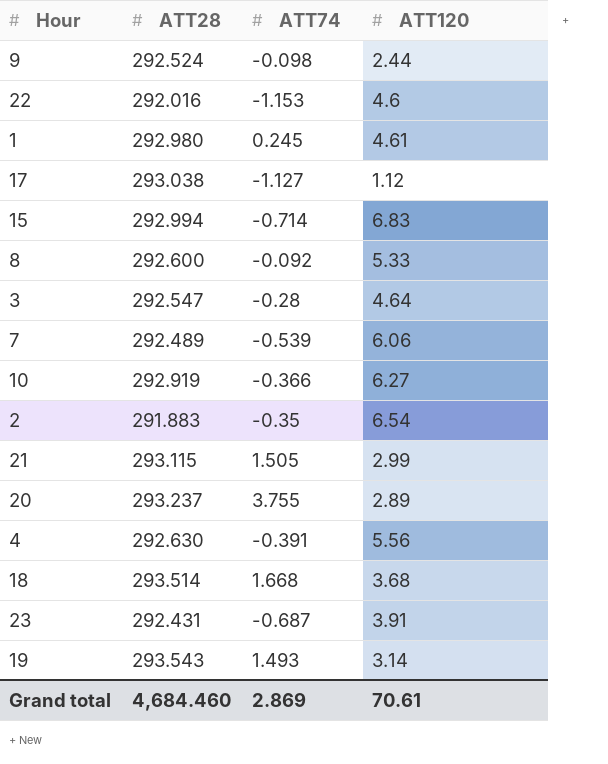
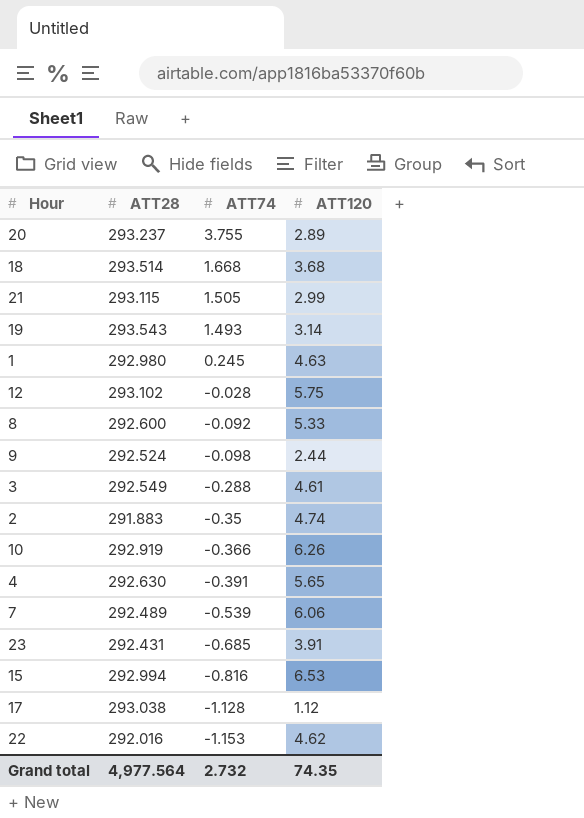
row order: none -> ATT74 descending
1 | ATT120: 4.61 -> 4.63
row 12: none -> 293.102 | -0.028 | 5.75
3 | ATT28: 292.547 -> 292.549
3 | ATT74: -0.28 -> -0.288
3 | ATT120: 4.64 -> 4.61
2 | ATT120: 6.54 -> 4.74
10 | ATT120: 6.27 -> 6.26
4 | ATT120: 5.56 -> 5.65
23 | ATT74: -0.687 -> -0.685
15 | ATT74: -0.714 -> -0.816
15 | ATT120: 6.83 -> 6.53
17 | ATT74: -1.127 -> -1.128
22 | ATT120: 4.6 -> 4.62
Grand total | ATT28: 4,684.460 -> 4,977.564
Grand total | ATT74: 2.869 -> 2.732
Grand total | ATT120: 70.61 -> 74.35

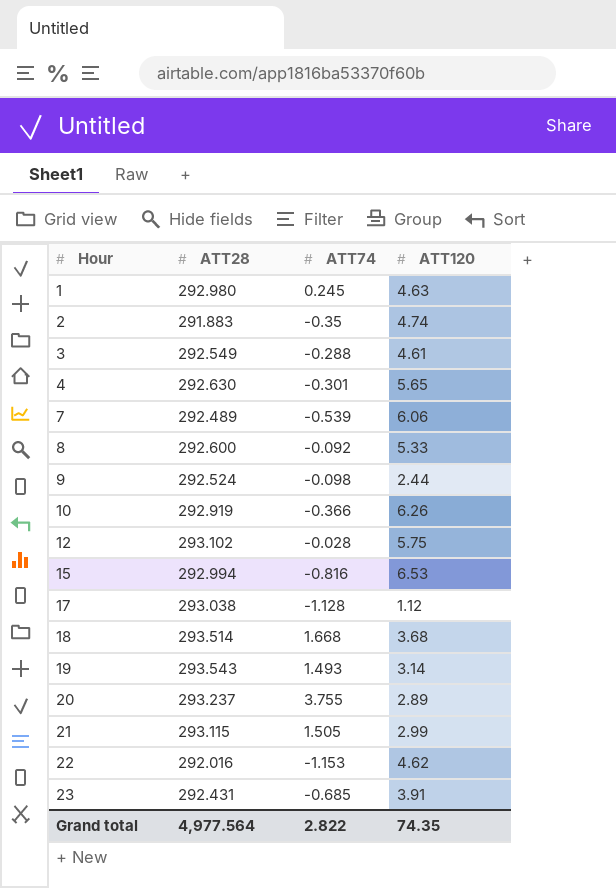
row order: ATT74 descending -> Hour ascending
4 | ATT74: -0.391 -> -0.301
Grand total | ATT74: 2.732 -> 2.822

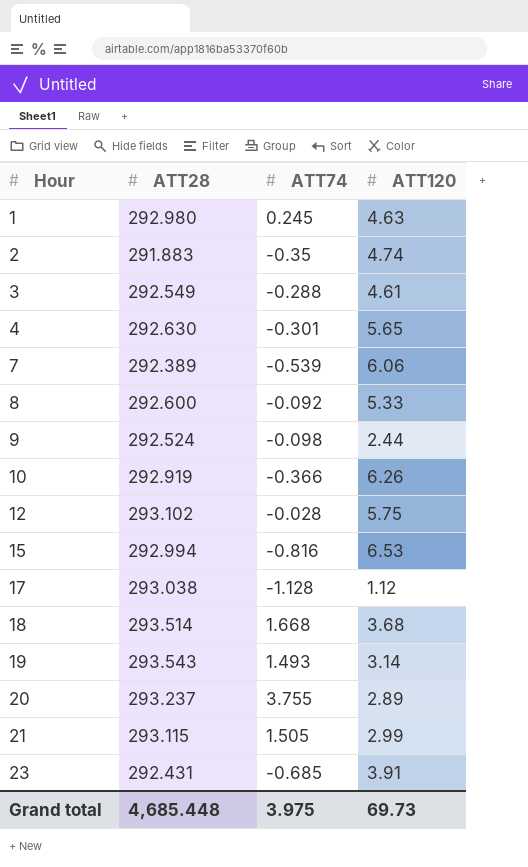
row 22: 292.016 | -1.153 | 4.62 -> none
7 | ATT28: 292.489 -> 292.389
Grand total | ATT28: 4,977.564 -> 4,685.448
Grand total | ATT74: 2.822 -> 3.975
Grand total | ATT120: 74.35 -> 69.73

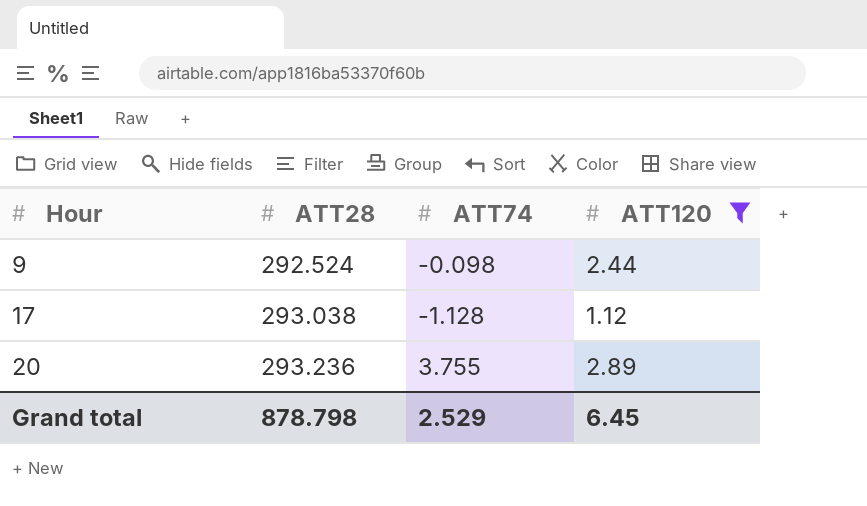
filter: none -> ATT120 <= 2.89
20 | ATT28: 293.237 -> 293.236
Grand total | ATT28: 4,685.448 -> 878.798
Grand total | ATT74: 3.975 -> 2.529
Grand total | ATT120: 69.73 -> 6.45

